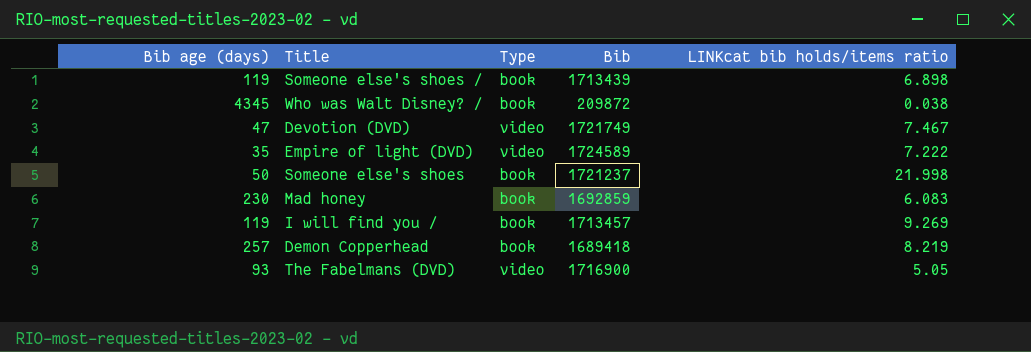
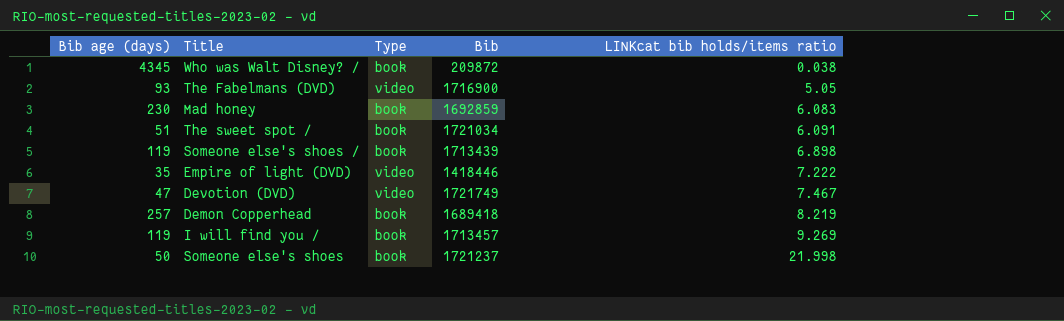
row order: none -> LINKcat bib holds/items ratio ascending
row The sweet spot /: none -> 51 | book | 1721034 | 6.091
Empire of light (DVD) | Bib: 1724589 -> 1418446

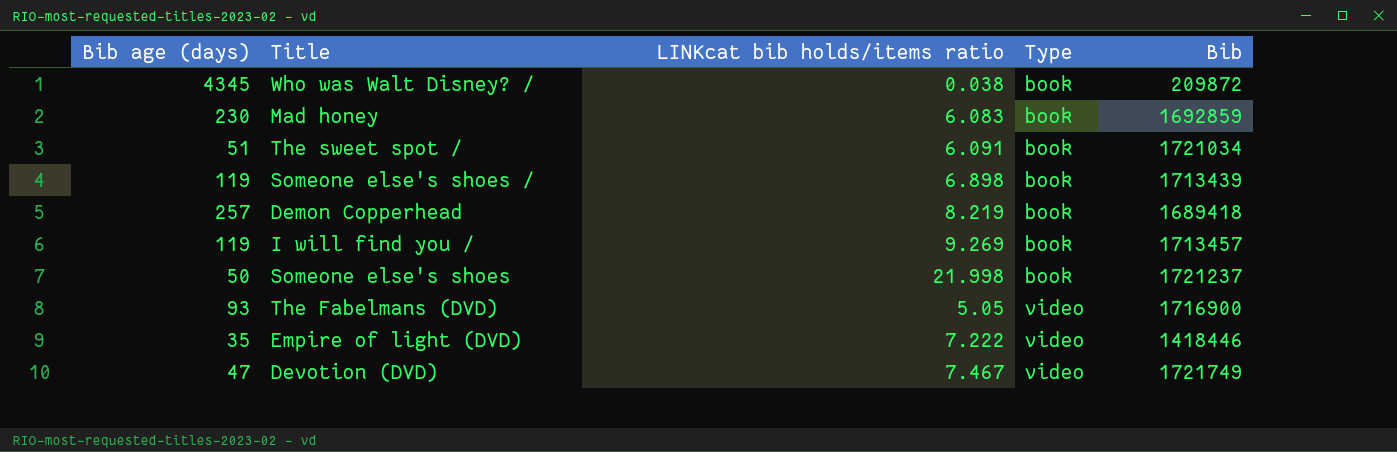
row order: LINKcat bib holds/items ratio ascending -> Type ascending
column LINKcat bib holds/items ratio | position: 5 -> 3

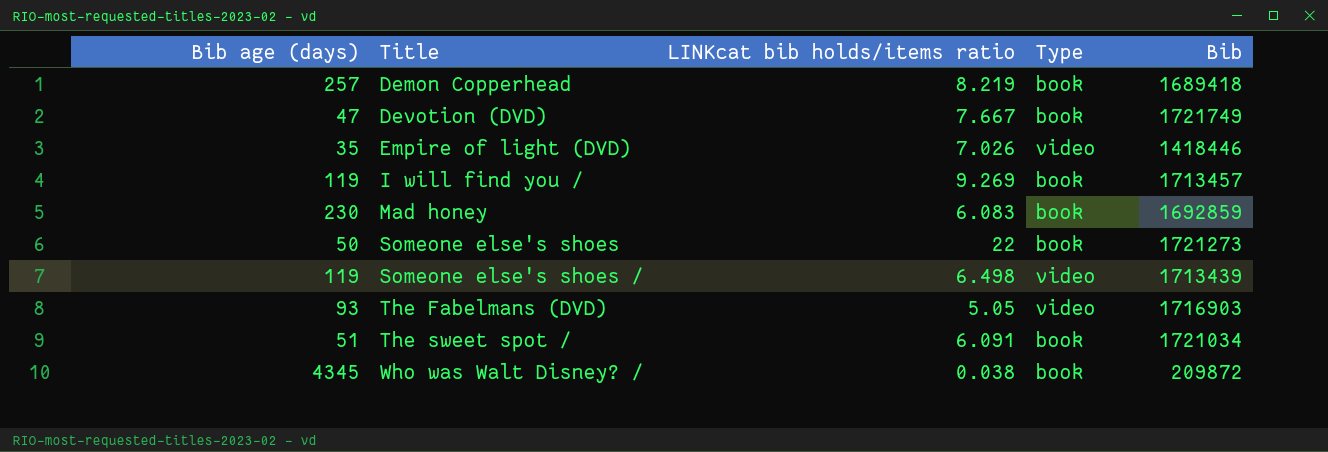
row order: Type ascending -> Title ascending
Devotion (DVD) | LINKcat bib holds/items ratio: 7.467 -> 7.667
Devotion (DVD) | Type: video -> book
Empire of light (DVD) | LINKcat bib holds/items ratio: 7.222 -> 7.026
Someone else's shoes | LINKcat bib holds/items ratio: 21.998 -> 22
Someone else's shoes | Bib: 1721237 -> 1721273
Someone else's shoes / | LINKcat bib holds/items ratio: 6.898 -> 6.498
Someone else's shoes / | Type: book -> video
The Fabelmans (DVD) | Bib: 1716900 -> 1716903

